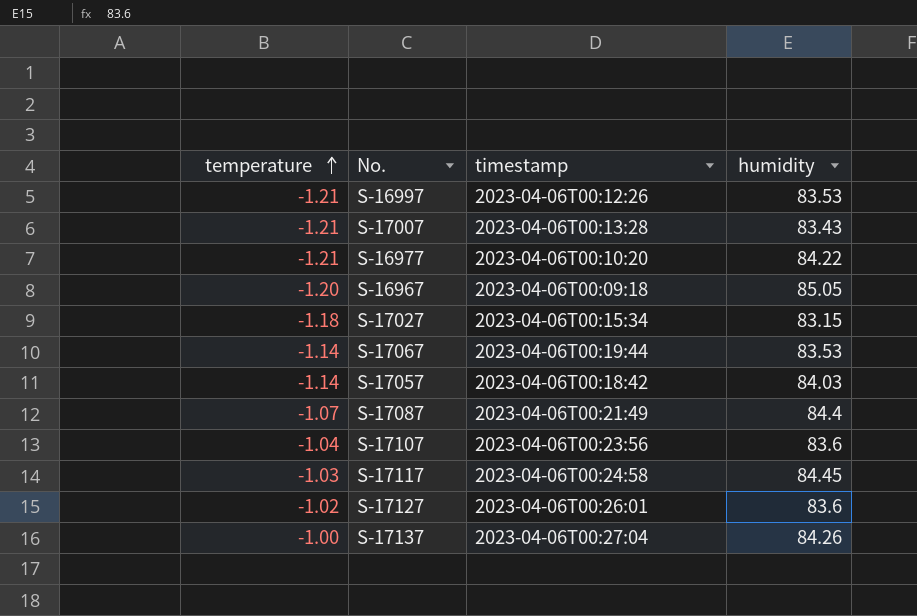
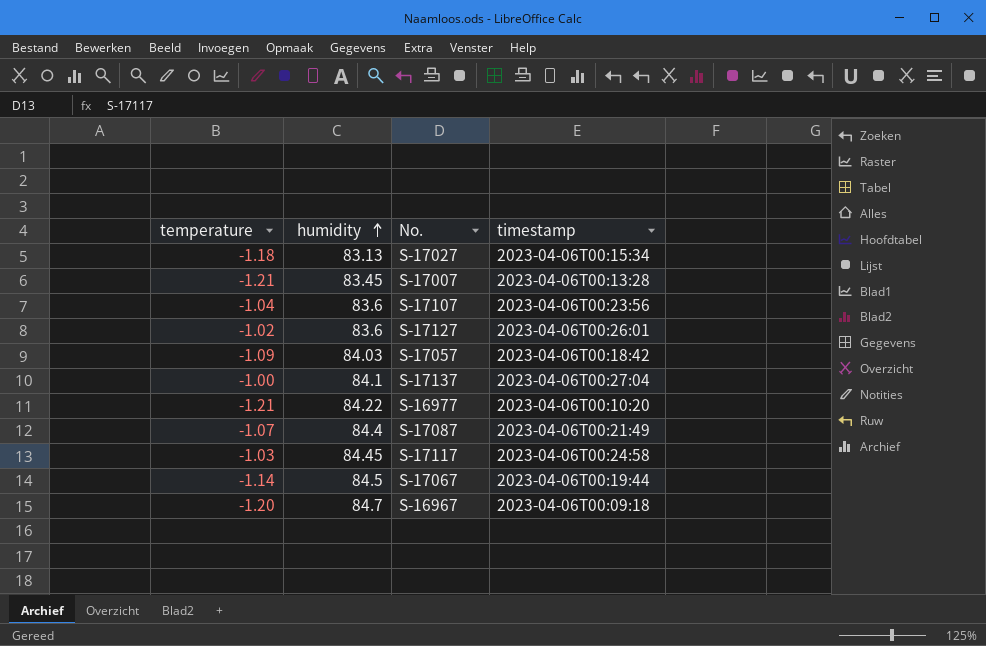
row order: temperature ascending -> humidity ascending
column humidity | position: 4 -> 2
row S-16997: -1.21 | 2023-04-06T00:12:26 | 83.53 -> none
S-17027 | humidity: 83.15 -> 83.13
S-17007 | humidity: 83.43 -> 83.45
S-17057 | temperature: -1.14 -> -1.09
S-17137 | humidity: 84.26 -> 84.1
S-17067 | humidity: 83.53 -> 84.5
S-16967 | humidity: 85.05 -> 84.7

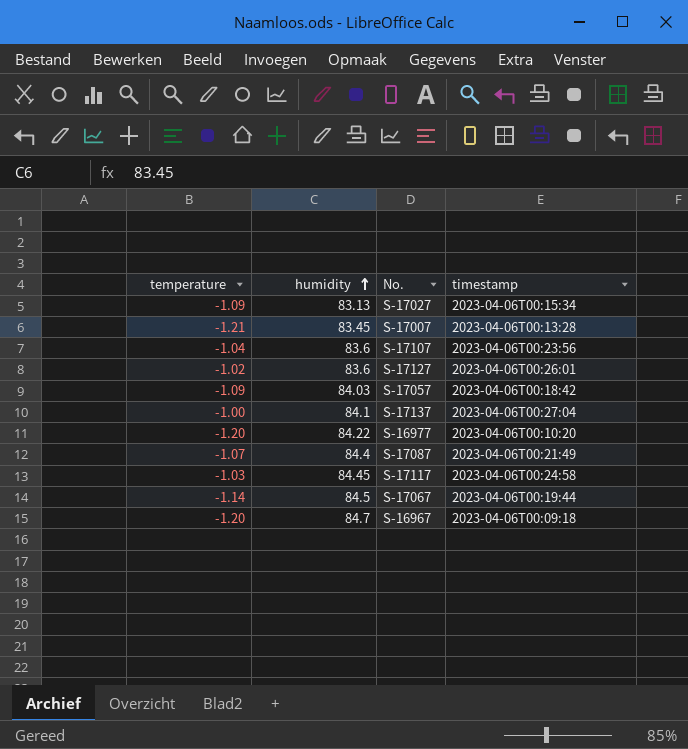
S-17027 | temperature: -1.18 -> -1.09
S-16977 | temperature: -1.21 -> -1.20

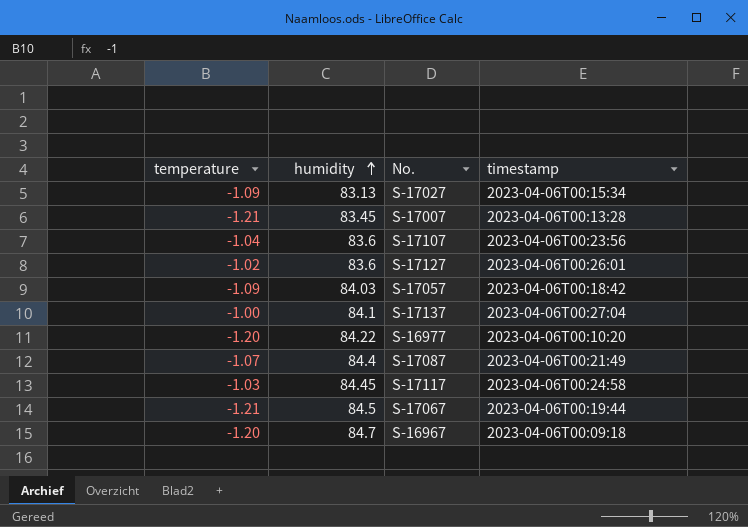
S-17067 | temperature: -1.14 -> -1.21

